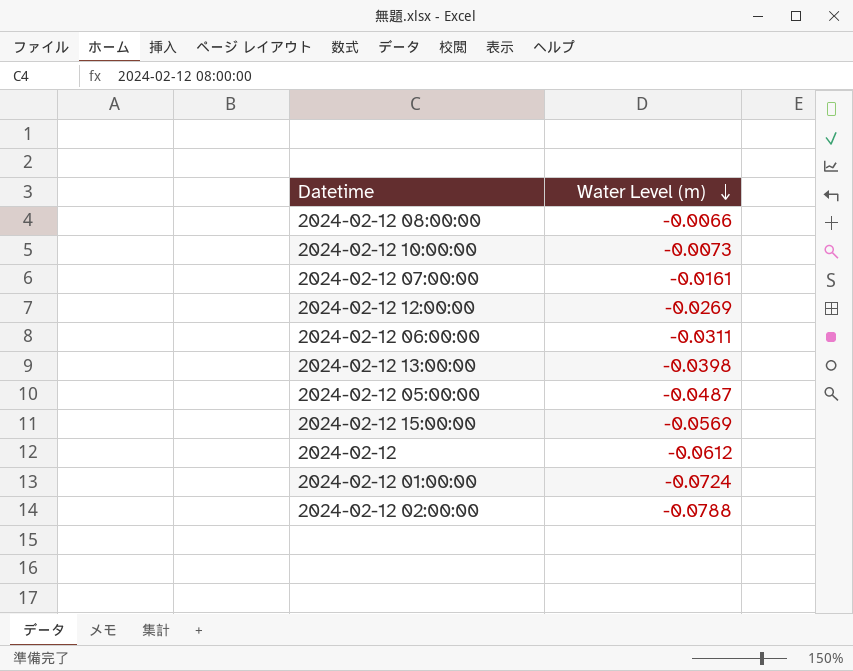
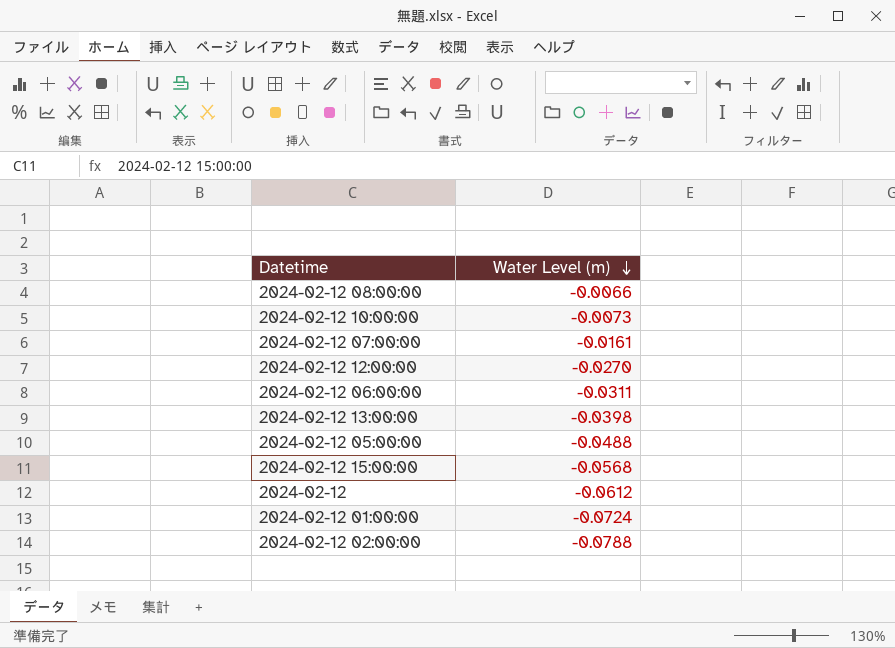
2024-02-12 12:00:00 | Water Level (m): -0.0269 -> -0.0270
2024-02-12 05:00:00 | Water Level (m): -0.0487 -> -0.0488
2024-02-12 15:00:00 | Water Level (m): -0.0569 -> -0.0568

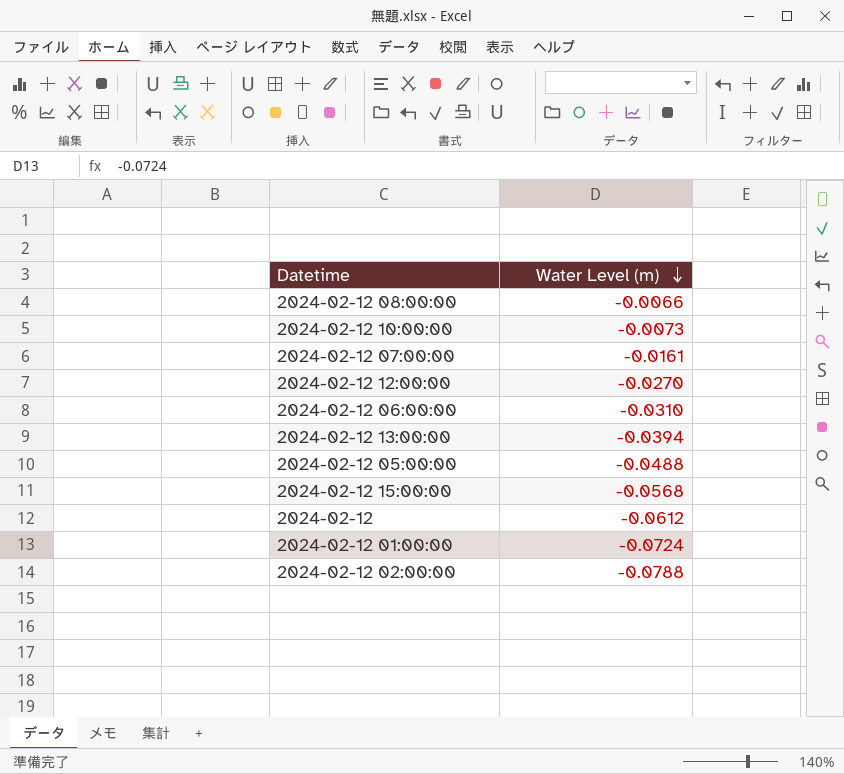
2024-02-12 06:00:00 | Water Level (m): -0.0311 -> -0.0310
2024-02-12 13:00:00 | Water Level (m): -0.0398 -> -0.0394

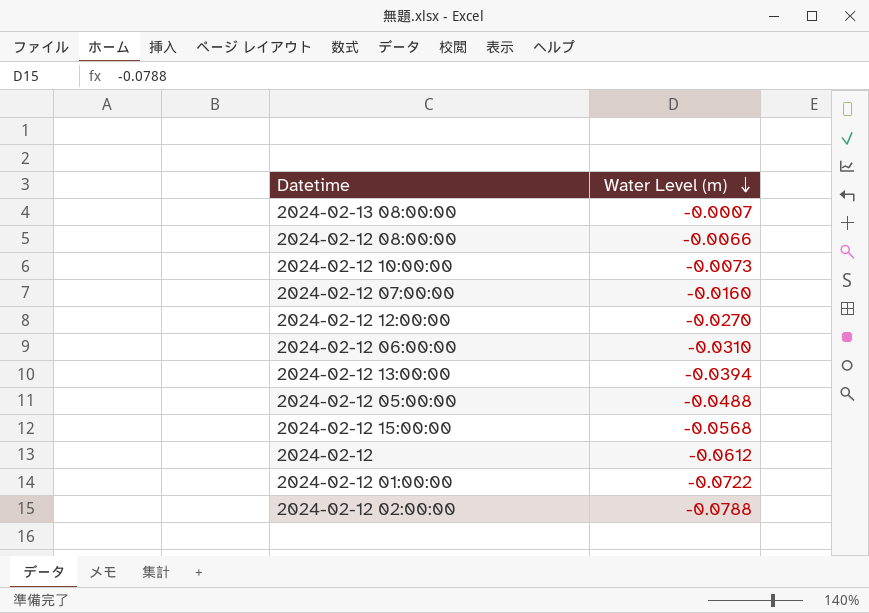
row 2024-02-13 08:00:00: none -> -0.0007
2024-02-12 07:00:00 | Water Level (m): -0.0161 -> -0.0160
2024-02-12 01:00:00 | Water Level (m): -0.0724 -> -0.0722

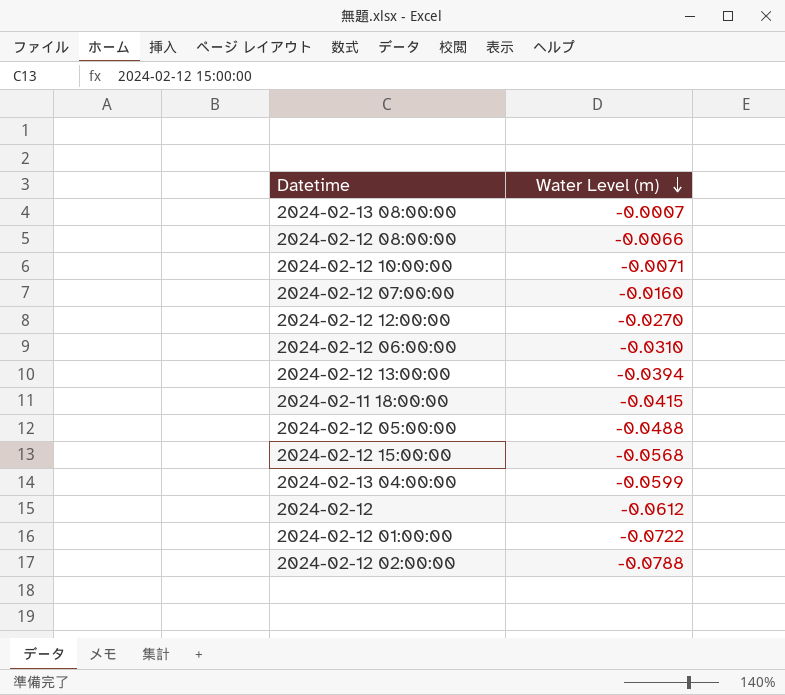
2024-02-12 10:00:00 | Water Level (m): -0.0073 -> -0.0071
row 2024-02-11 18:00:00: none -> -0.0415
row 2024-02-13 04:00:00: none -> -0.0599

